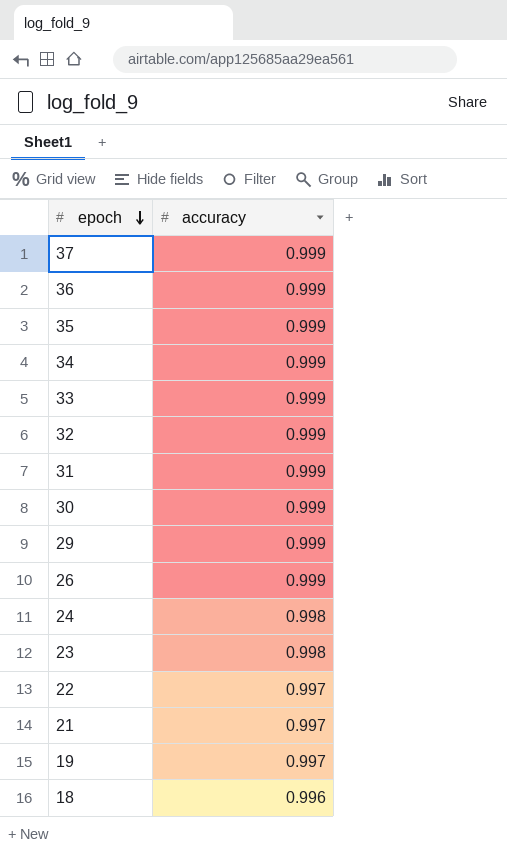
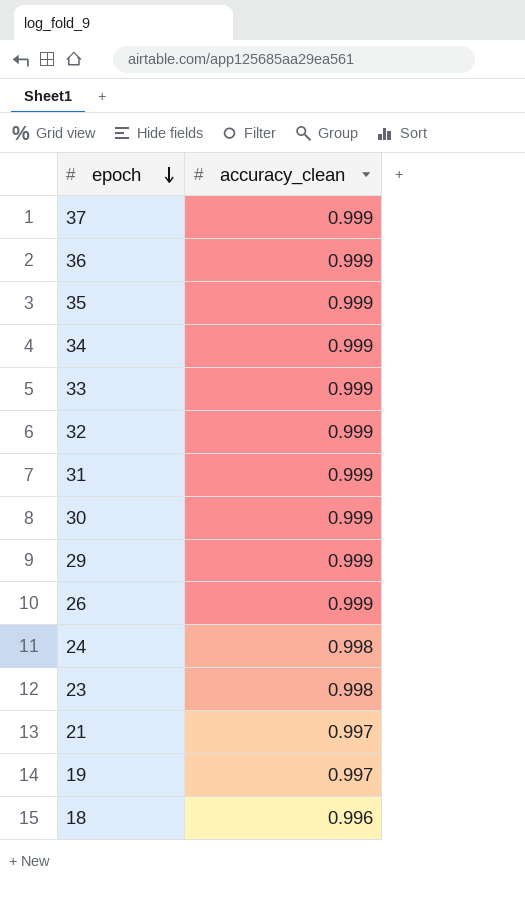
column name: accuracy -> accuracy_clean
row 22: 0.997 -> none

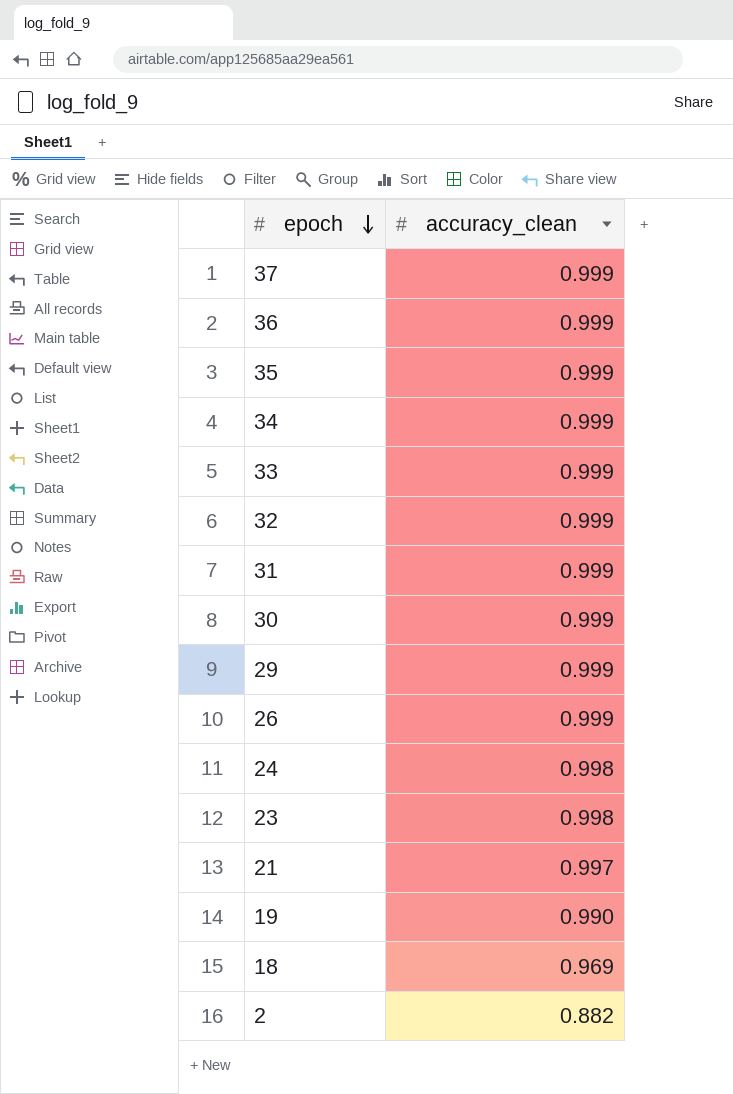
19 | accuracy_clean: 0.997 -> 0.990
18 | accuracy_clean: 0.996 -> 0.969
row 2: none -> 0.882

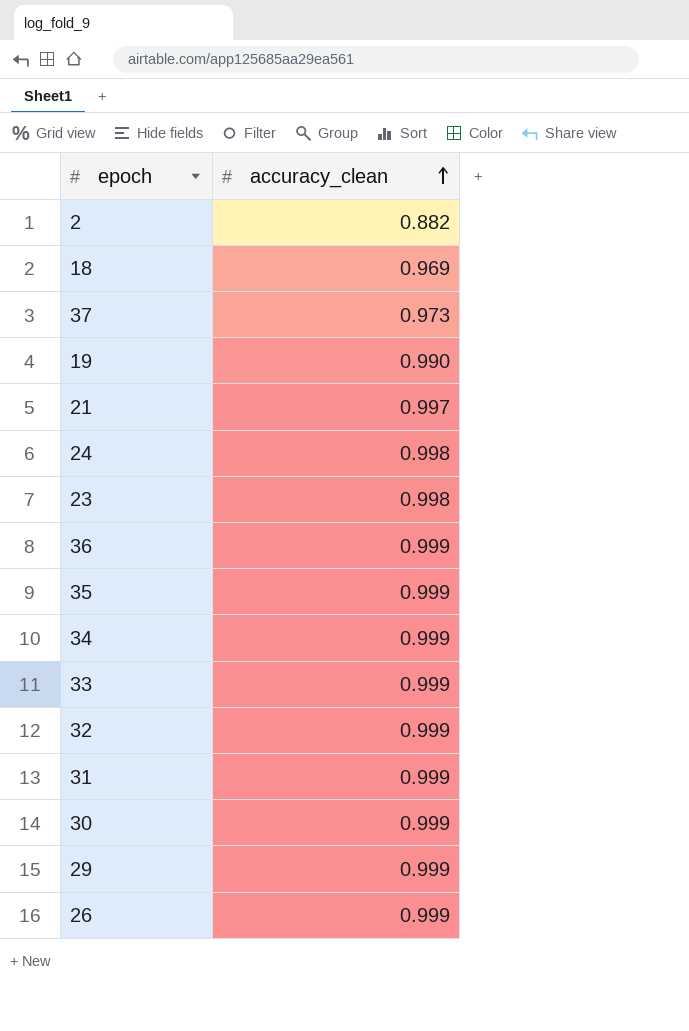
row order: epoch descending -> accuracy_clean ascending
37 | accuracy_clean: 0.999 -> 0.973

